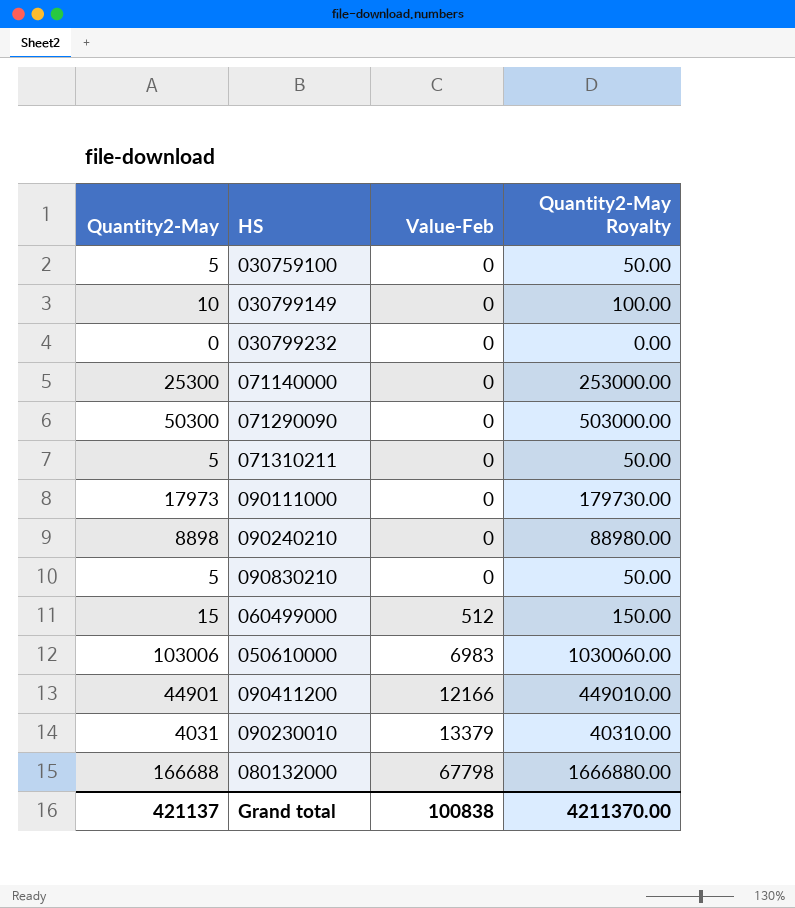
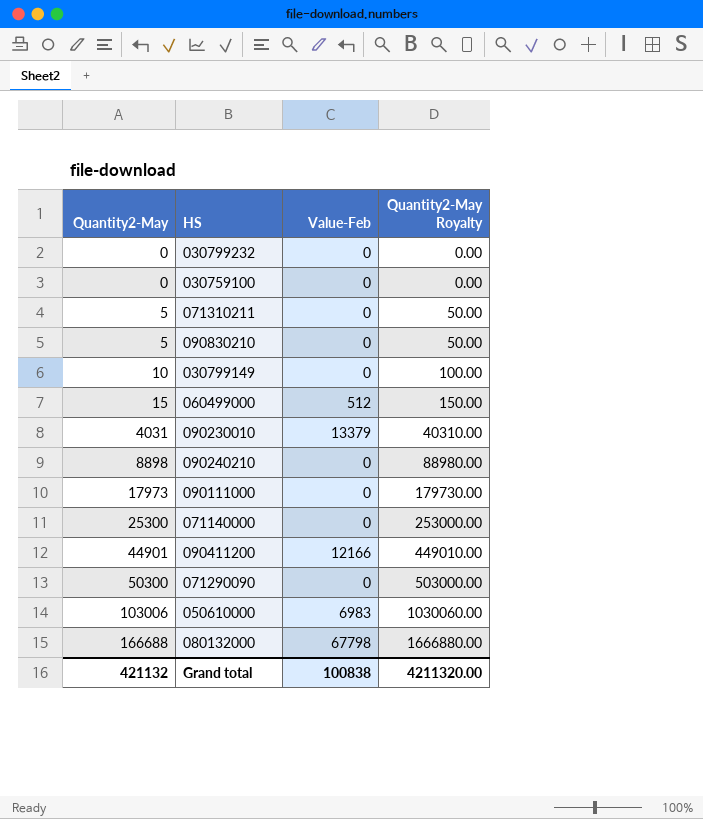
row order: Value-Feb ascending -> Quantity2-May ascending
030759100 | Quantity2-May: 5 -> 0
030759100 | Quantity2-May Royalty: 50.00 -> 0.00
Grand total | Quantity2-May: 421137 -> 421132
Grand total | Quantity2-May Royalty: 4211370.00 -> 4211320.00

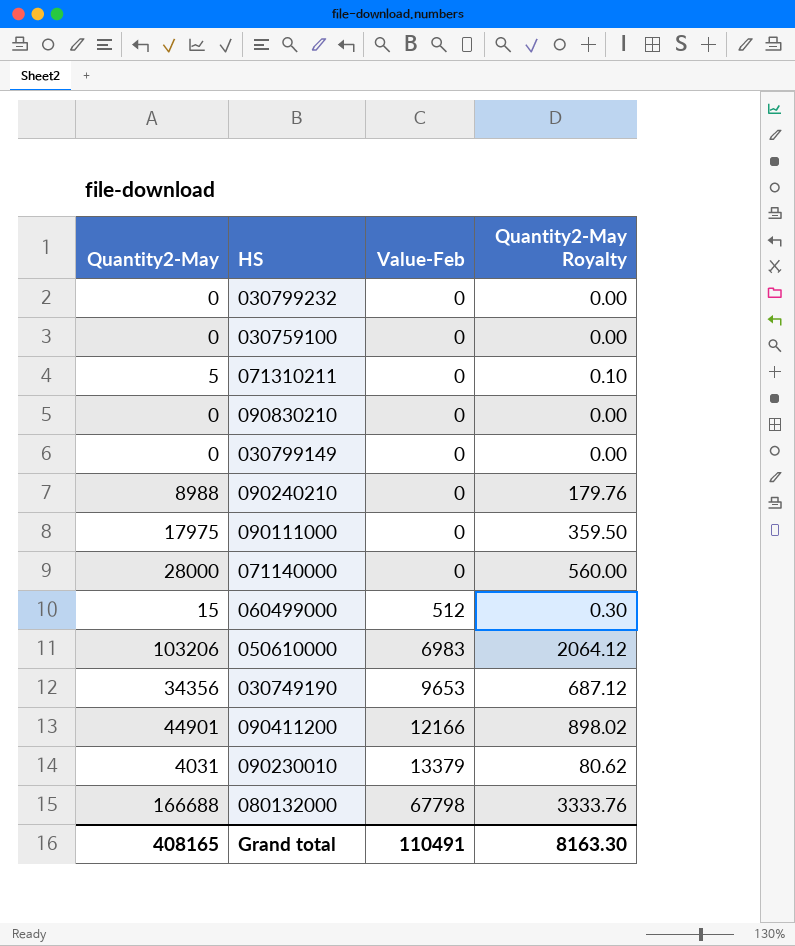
row order: Quantity2-May ascending -> Value-Feb ascending
column Quantity2-May Royalty | formula: [Quantity2-May] * 10 -> [Quantity2-May] * 0.02
row 071290090: 50300 | 0 | 503000.00 -> none
090830210 | Quantity2-May: 5 -> 0
030799149 | Quantity2-May: 10 -> 0
090240210 | Quantity2-May: 8898 -> 8988
090111000 | Quantity2-May: 17973 -> 17975
071140000 | Quantity2-May: 25300 -> 28000
050610000 | Quantity2-May: 103006 -> 103206
row 030749190: none -> 34356 | 9653 | 687.12
Grand total | Quantity2-May: 421132 -> 408165
Grand total | Value-Feb: 100838 -> 110491
Grand total | Quantity2-May Royalty: 4211320.00 -> 8163.30

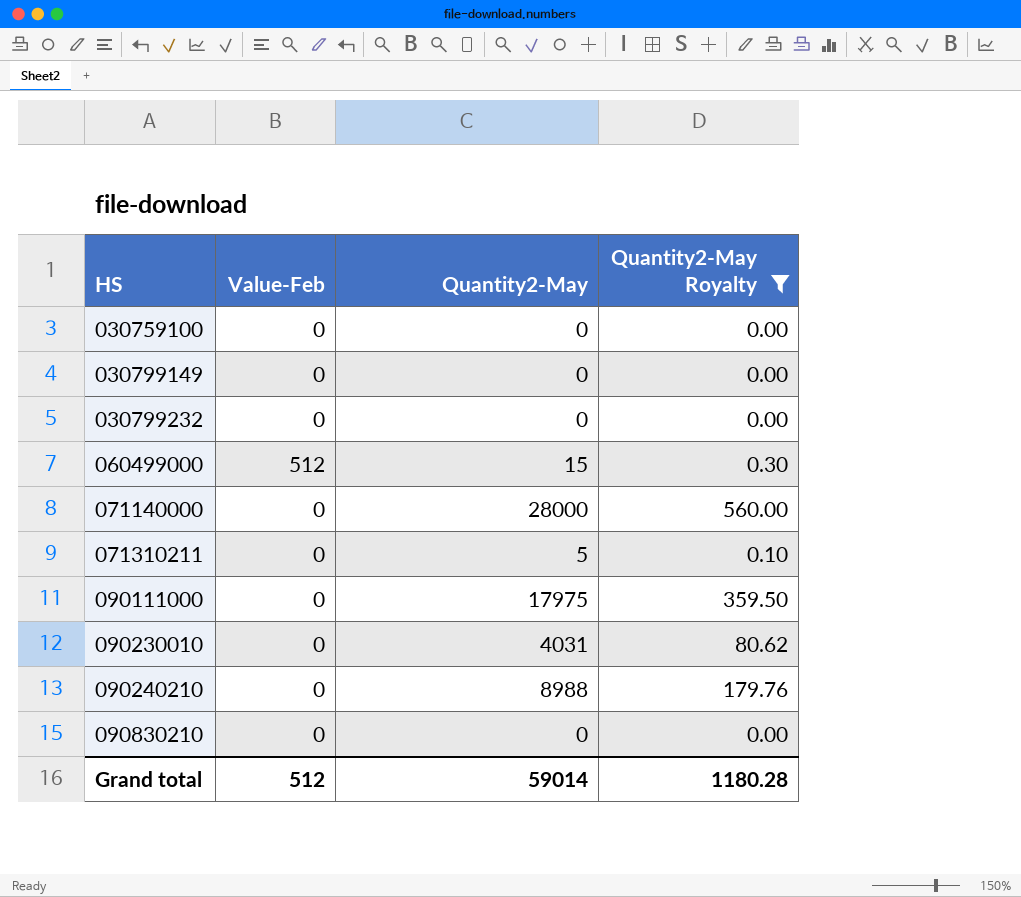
filter: none -> Quantity2-May Royalty <= 560.00
row order: Value-Feb ascending -> HS ascending
column Quantity2-May | position: 1 -> 3
090230010 | Value-Feb: 13379 -> 0
Grand total | Value-Feb: 110491 -> 512
Grand total | Quantity2-May: 408165 -> 59014
Grand total | Quantity2-May Royalty: 8163.30 -> 1180.28

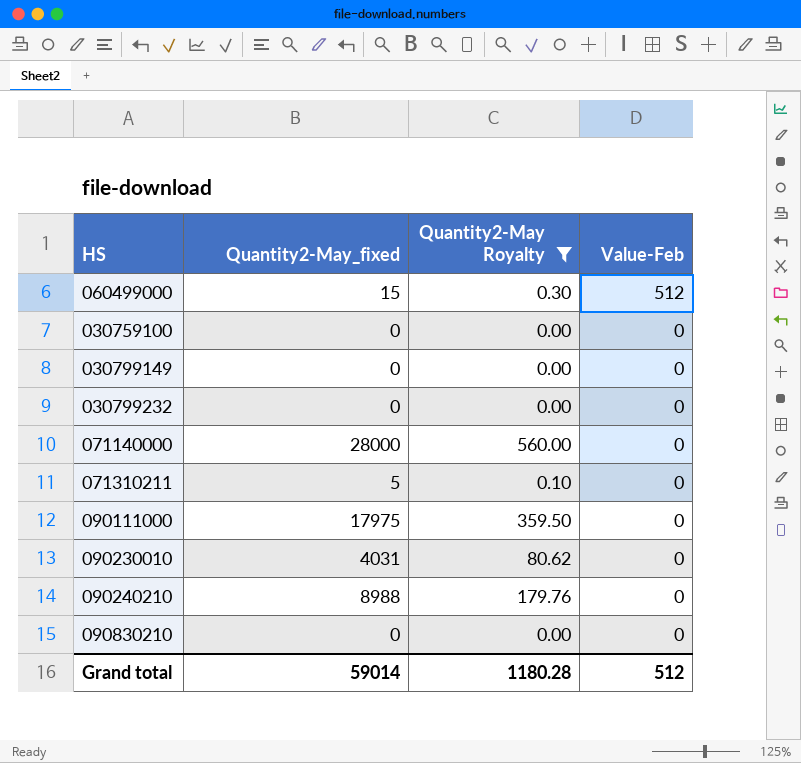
row order: HS ascending -> Value-Feb descending
column name: Quantity2-May -> Quantity2-May_fixed
column Value-Feb | position: 2 -> 4

